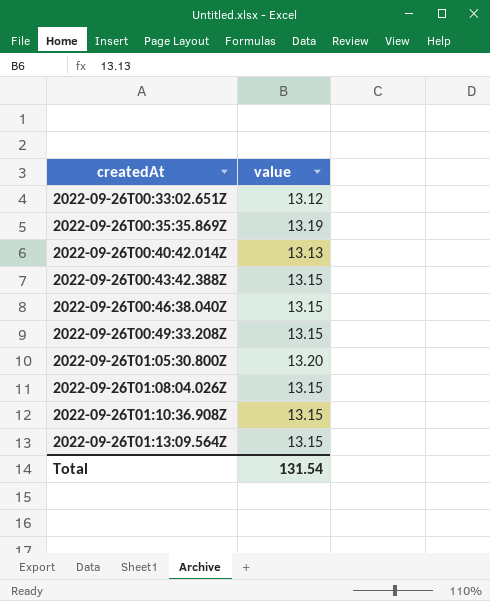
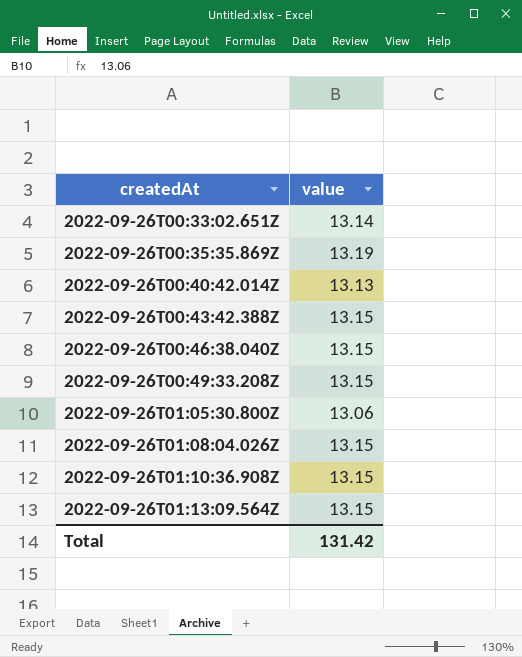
2022-09-26T00:33:02.651Z | value: 13.12 -> 13.14
2022-09-26T01:05:30.800Z | value: 13.20 -> 13.06
Total | value: 131.54 -> 131.42

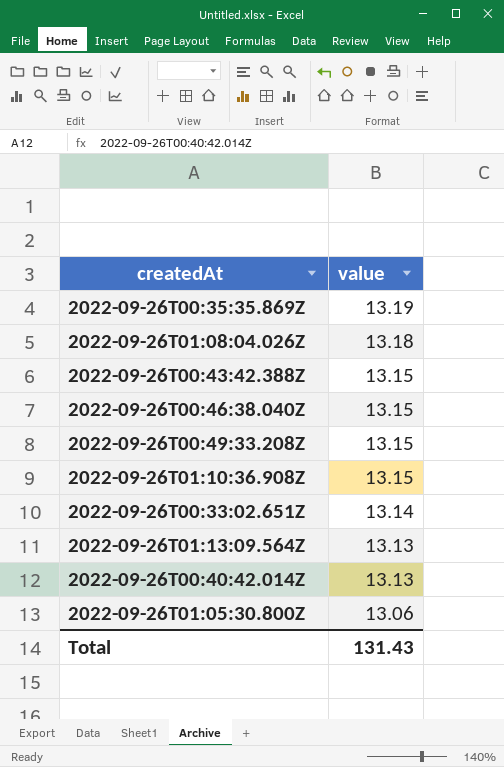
row order: createdAt ascending -> value descending
2022-09-26T01:08:04.026Z | value: 13.15 -> 13.18
2022-09-26T01:13:09.564Z | value: 13.15 -> 13.13
Total | value: 131.42 -> 131.43

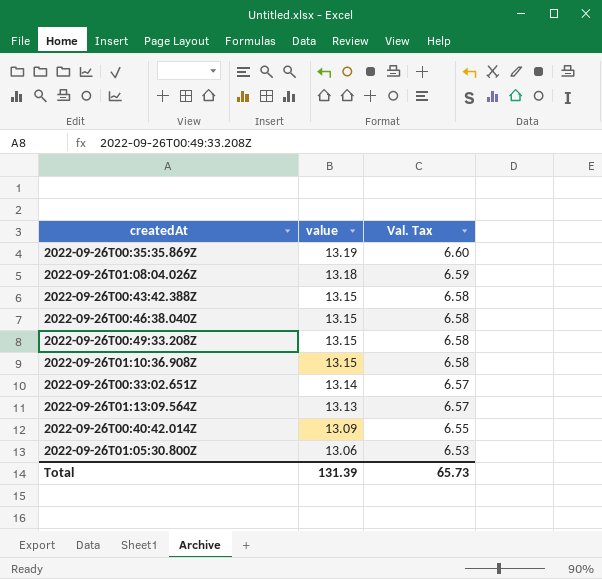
column Val. Tax | formula: none -> [value] * 0.5
2022-09-26T00:40:42.014Z | value: 13.13 -> 13.09
Total | value: 131.43 -> 131.39

